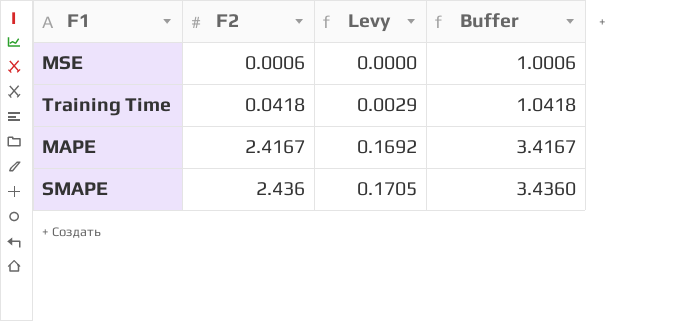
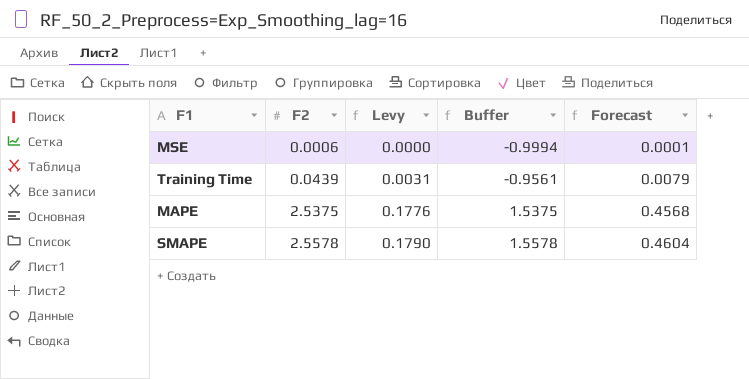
column Buffer | formula: [F2] + 1 -> [F2] - 1
column Forecast | formula: none -> [F2] * 0.18
Training Time | F2: 0.0418 -> 0.0439
Training Time | Levy: 0.0029 -> 0.0031
MAPE | F2: 2.4167 -> 2.5375
MAPE | Levy: 0.1692 -> 0.1776
SMAPE | F2: 2.436 -> 2.5578
SMAPE | Levy: 0.1705 -> 0.1790

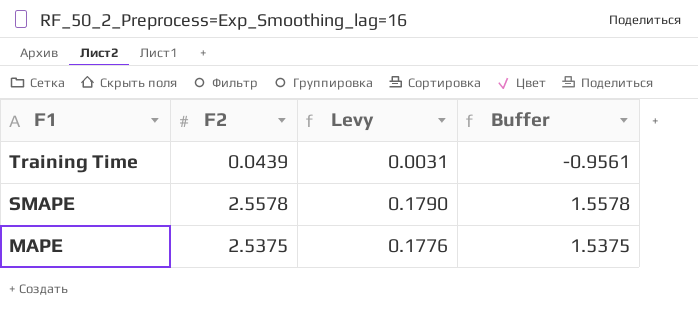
row order: F2 ascending -> F1 descending
column Forecast | formula: [F2] * 0.18 -> none
row MSE: 0.0006 | 0.0000 | -0.9994 | 0.0001 -> none

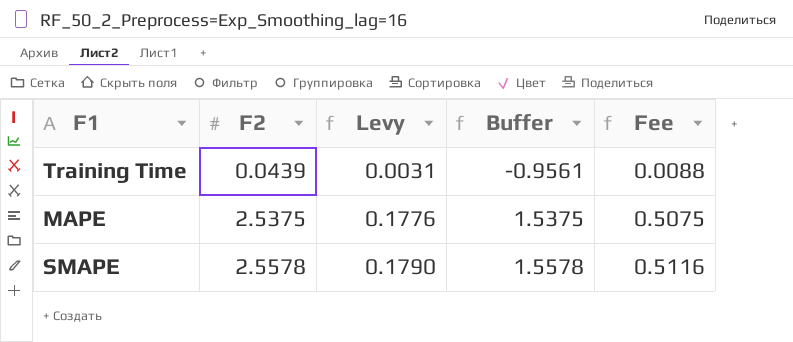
row order: F1 descending -> F2 ascending
column Fee | formula: none -> [F2] * 0.2

